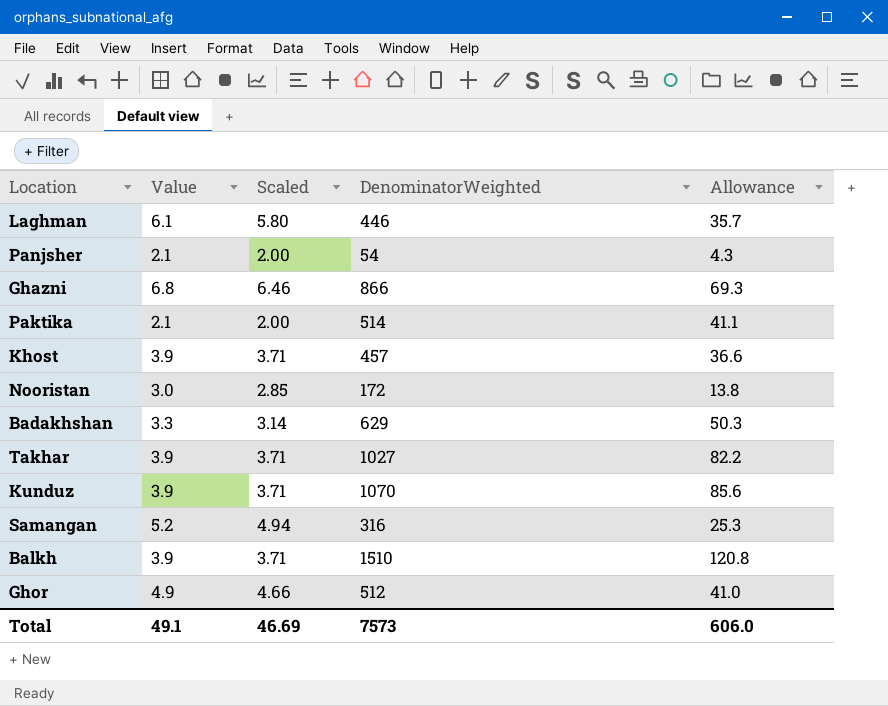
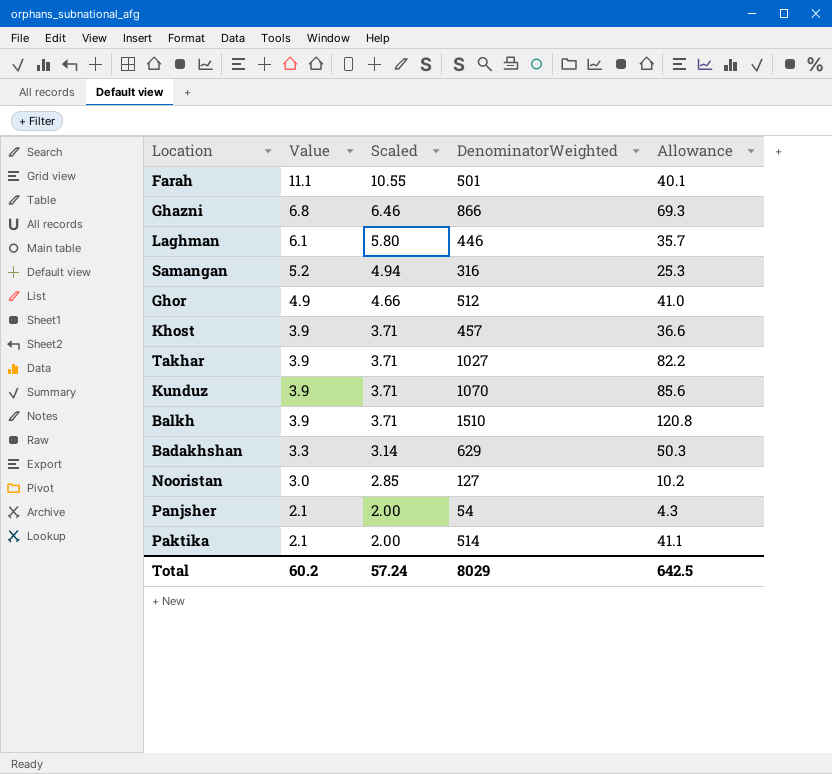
row order: none -> Value descending
row Farah: none -> 11.1 | 10.55 | 501 | 40.1
Nooristan | DenominatorWeighted: 172 -> 127
Nooristan | Allowance: 13.8 -> 10.2
Total | Value: 49.1 -> 60.2
Total | Scaled: 46.69 -> 57.24
Total | DenominatorWeighted: 7573 -> 8029
Total | Allowance: 606.0 -> 642.5

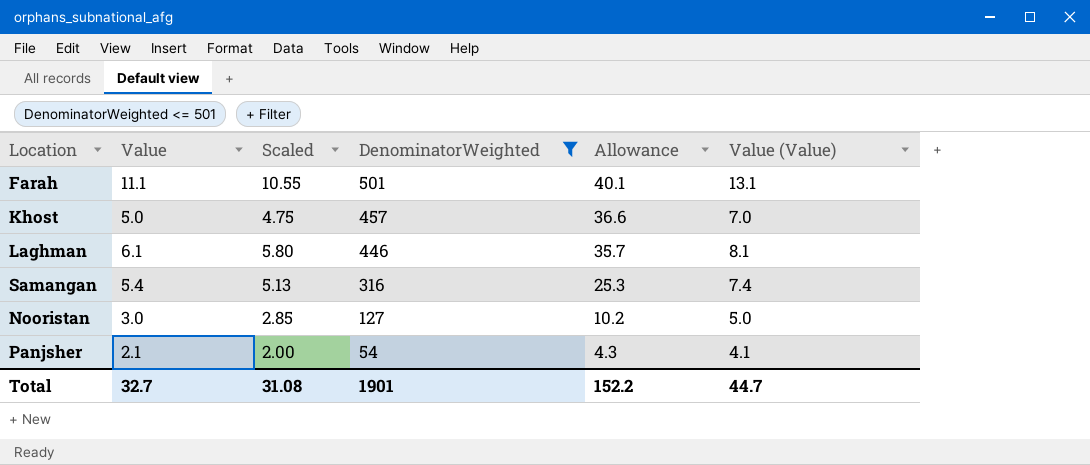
filter: none -> DenominatorWeighted <= 501
row order: Value descending -> DenominatorWeighted descending
column Value (Value) | formula: none -> [Value] + 2
Khost | Value: 3.9 -> 5.0
Khost | Scaled: 3.71 -> 4.75
Samangan | Value: 5.2 -> 5.4
Samangan | Scaled: 4.94 -> 5.13
Total | Value: 60.2 -> 32.7
Total | Scaled: 57.24 -> 31.08
Total | DenominatorWeighted: 8029 -> 1901
Total | Allowance: 642.5 -> 152.2

